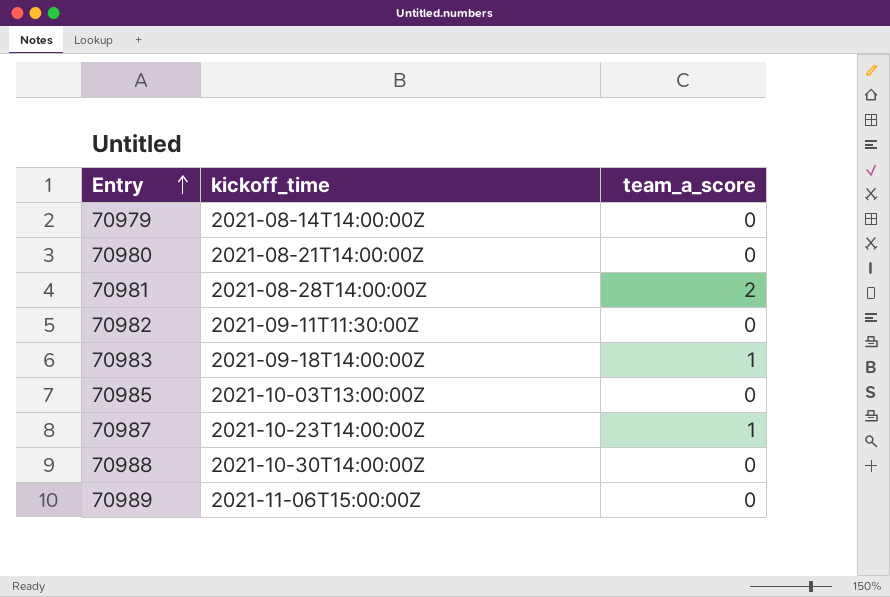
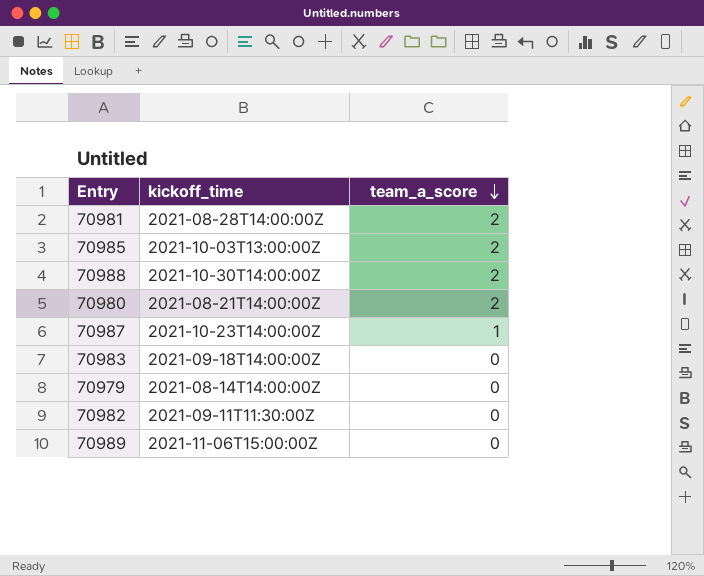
row order: Entry ascending -> team_a_score descending
70985 | team_a_score: 0 -> 2
70988 | team_a_score: 0 -> 2
70980 | team_a_score: 0 -> 2
70983 | team_a_score: 1 -> 0

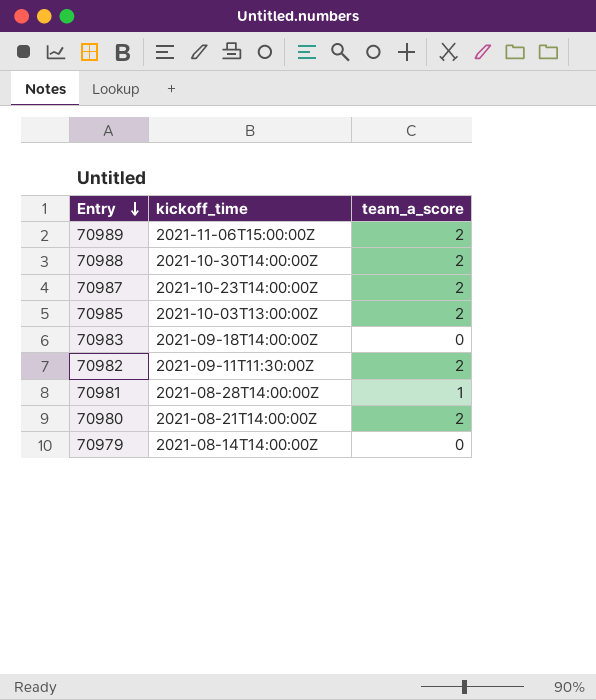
row order: team_a_score descending -> Entry descending
70989 | team_a_score: 0 -> 2
70987 | team_a_score: 1 -> 2
70982 | team_a_score: 0 -> 2
70981 | team_a_score: 2 -> 1

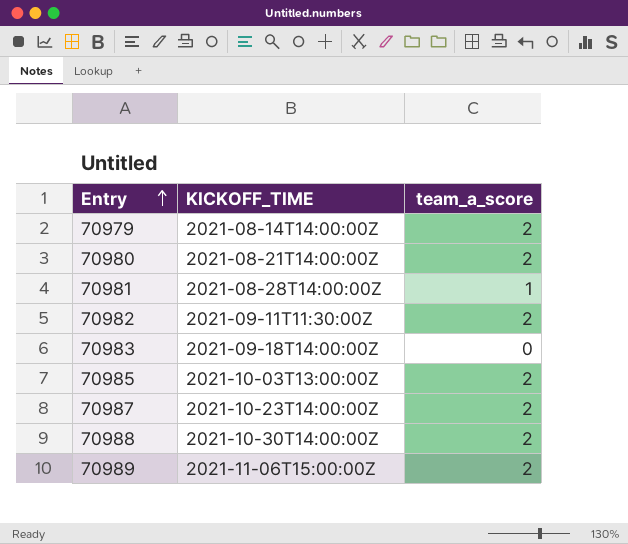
row order: Entry descending -> Entry ascending
column name: kickoff_time -> KICKOFF_TIME
70979 | team_a_score: 0 -> 2

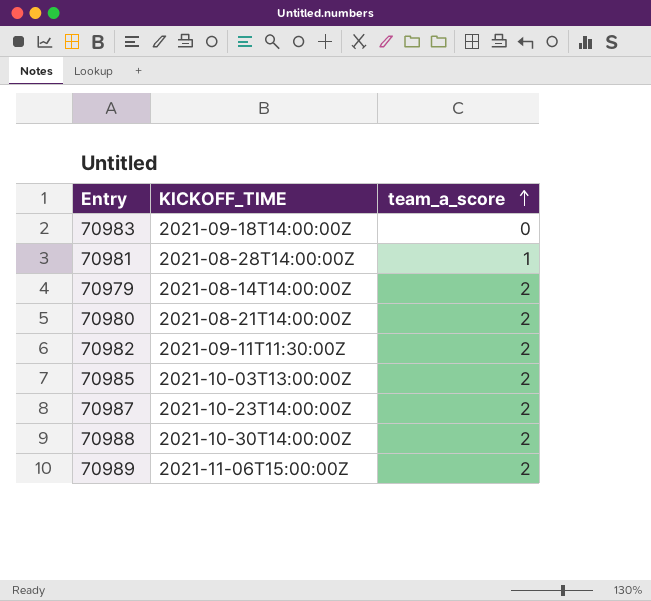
row order: Entry ascending -> team_a_score ascending

